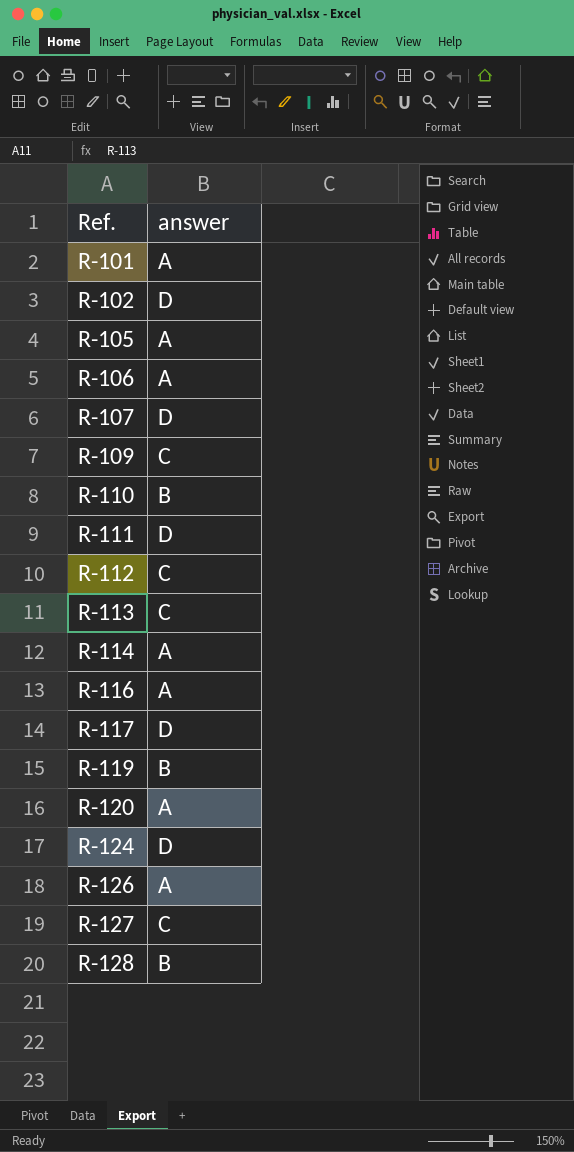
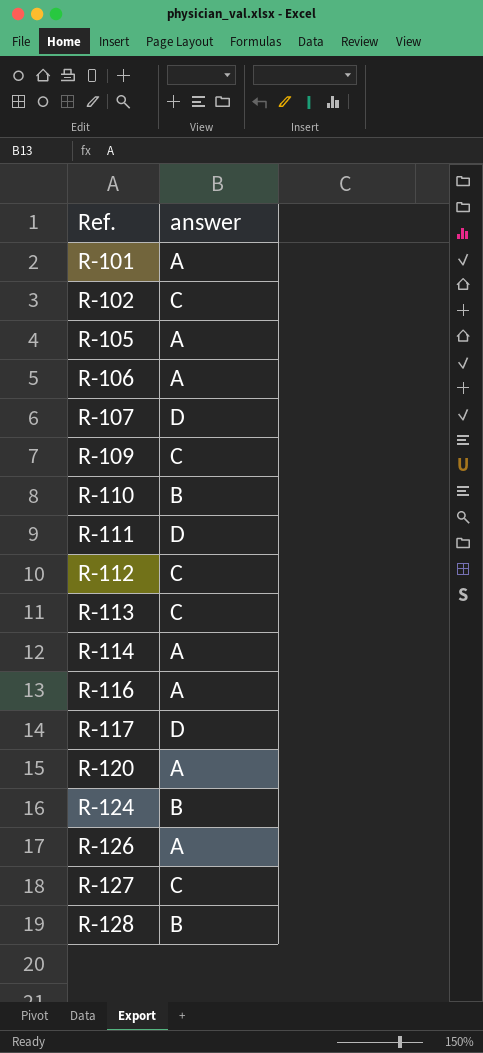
row R-119: B -> none
R-102 | answer: D -> C
R-124 | answer: D -> B

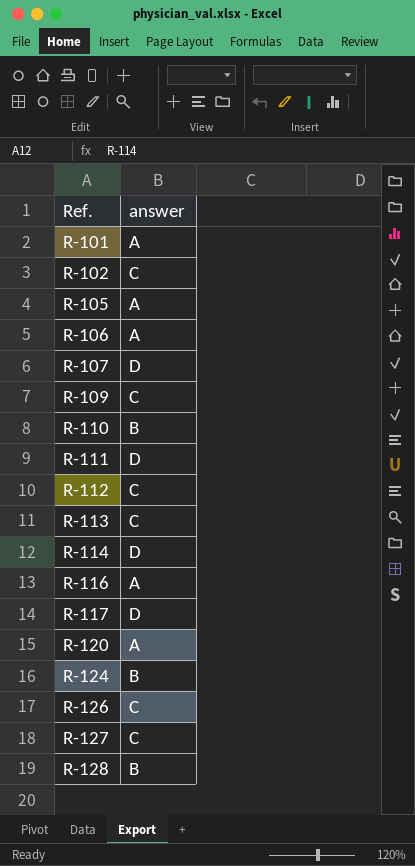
R-114 | answer: A -> D
R-126 | answer: A -> C

